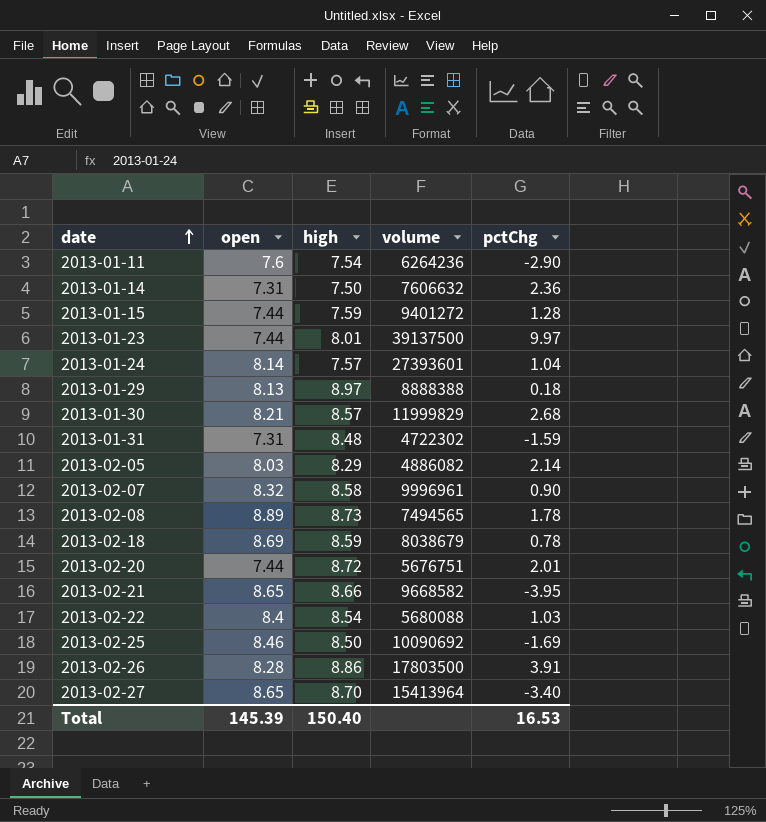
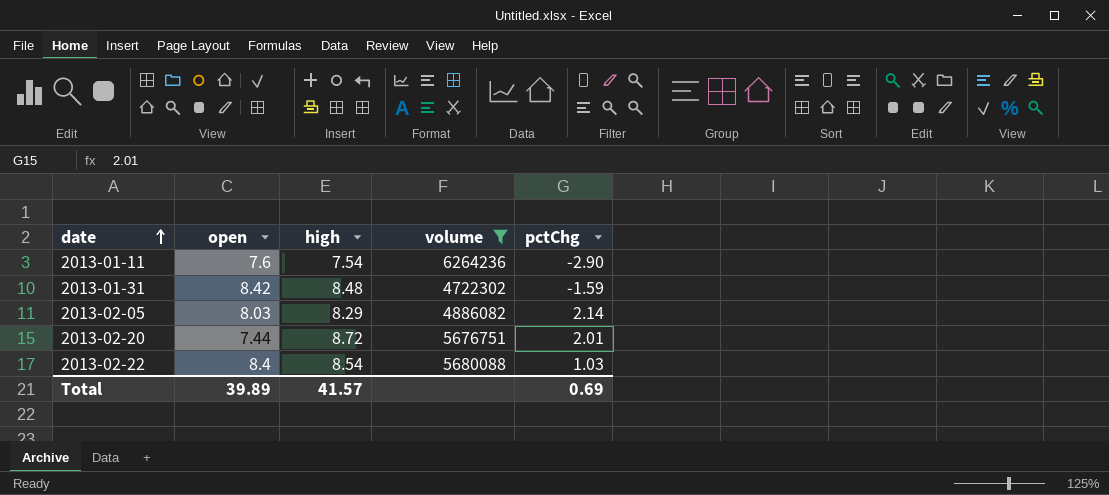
filter: none -> volume <= 6264236
2013-01-31 | open: 7.31 -> 8.42
Total | open: 145.39 -> 39.89
Total | high: 150.40 -> 41.57
Total | pctChg: 16.53 -> 0.69

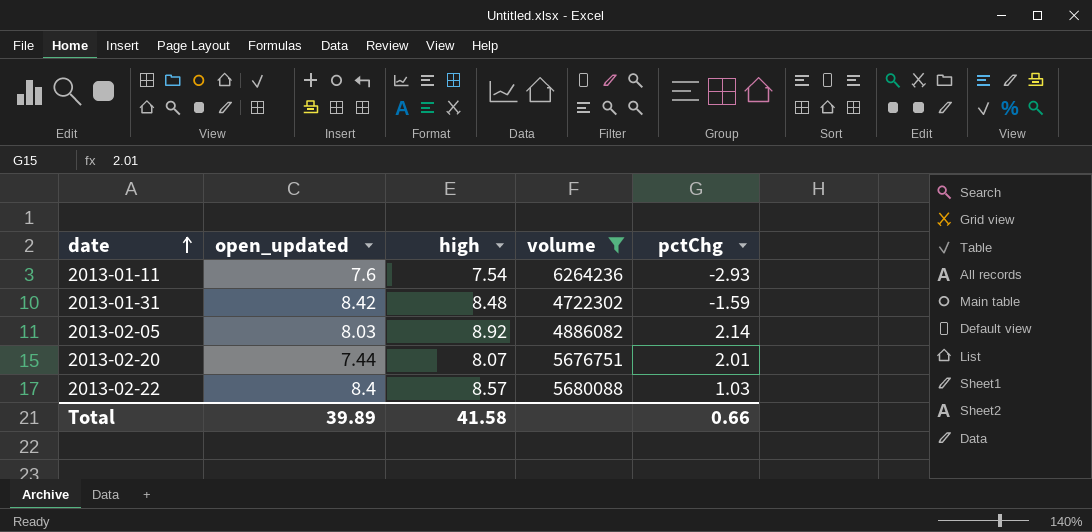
column name: open -> open_updated
2013-01-11 | pctChg: -2.90 -> -2.93
2013-02-05 | high: 8.29 -> 8.92
2013-02-20 | high: 8.72 -> 8.07
2013-02-22 | high: 8.54 -> 8.57
Total | high: 41.57 -> 41.58
Total | pctChg: 0.69 -> 0.66

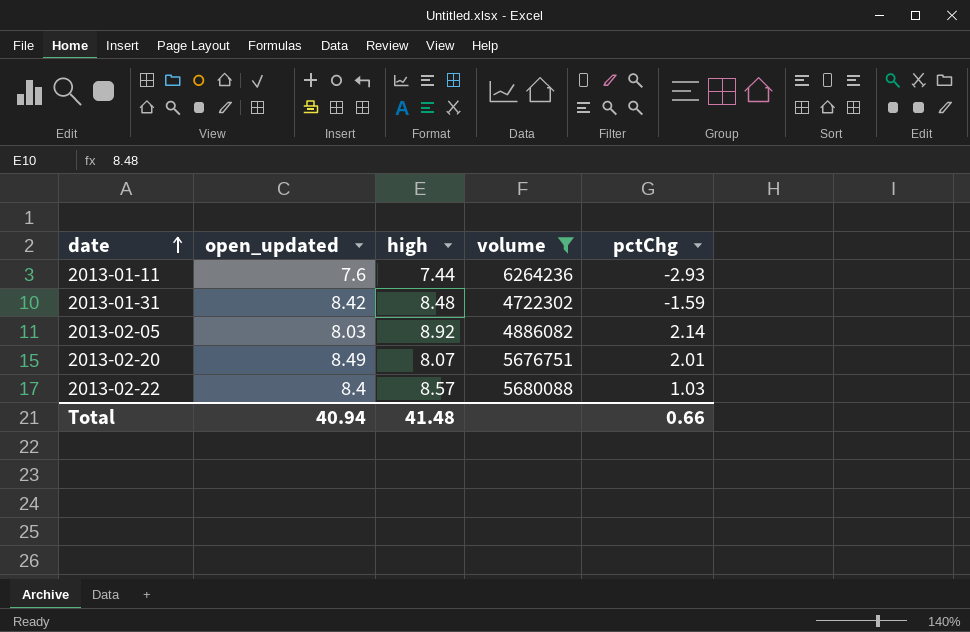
2013-01-11 | high: 7.54 -> 7.44
2013-02-20 | open_updated: 7.44 -> 8.49
Total | open_updated: 39.89 -> 40.94
Total | high: 41.58 -> 41.48

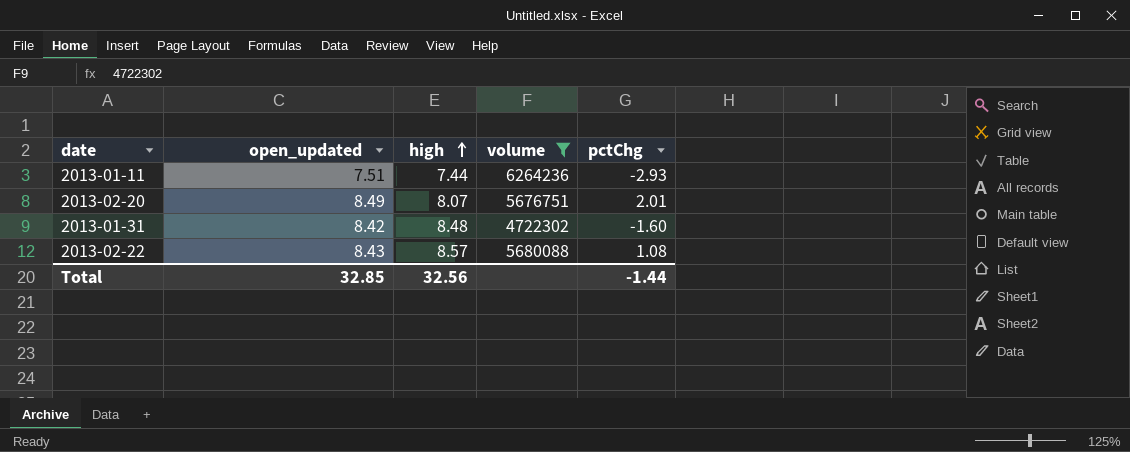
row order: date ascending -> high ascending
row 2013-02-05: 8.03 | 8.92 | 4886082 | 2.14 -> none
2013-01-11 | open_updated: 7.6 -> 7.51
2013-01-31 | pctChg: -1.59 -> -1.60
2013-02-22 | open_updated: 8.4 -> 8.43
2013-02-22 | pctChg: 1.03 -> 1.08
Total | open_updated: 40.94 -> 32.85
Total | high: 41.48 -> 32.56
Total | pctChg: 0.66 -> -1.44

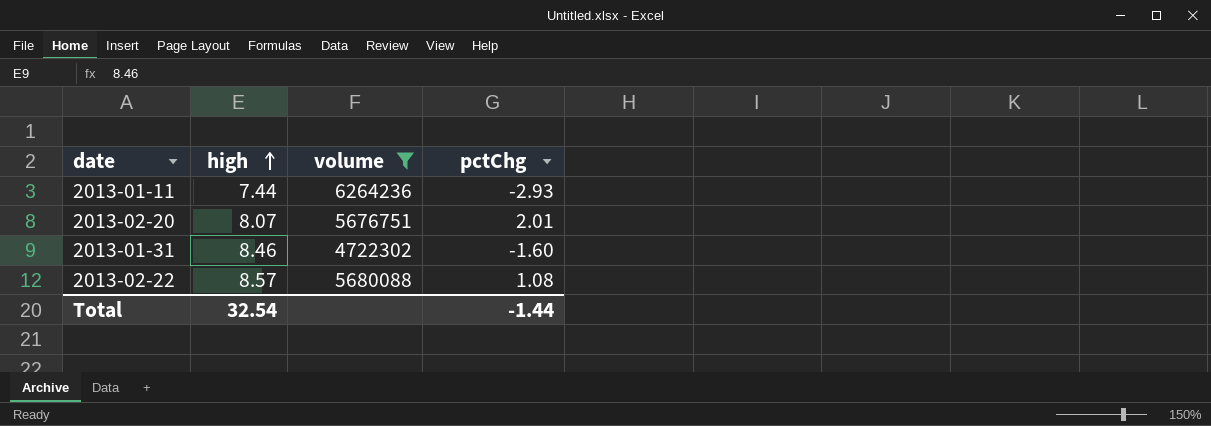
column open_updated | position: 2 -> none
2013-01-31 | high: 8.48 -> 8.46
Total | high: 32.56 -> 32.54

